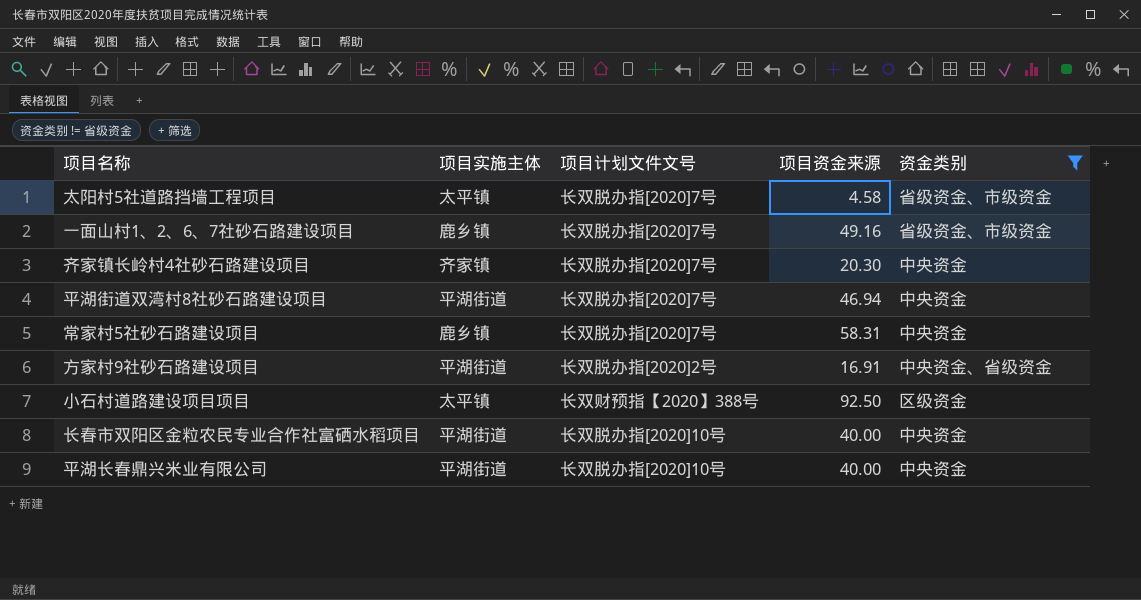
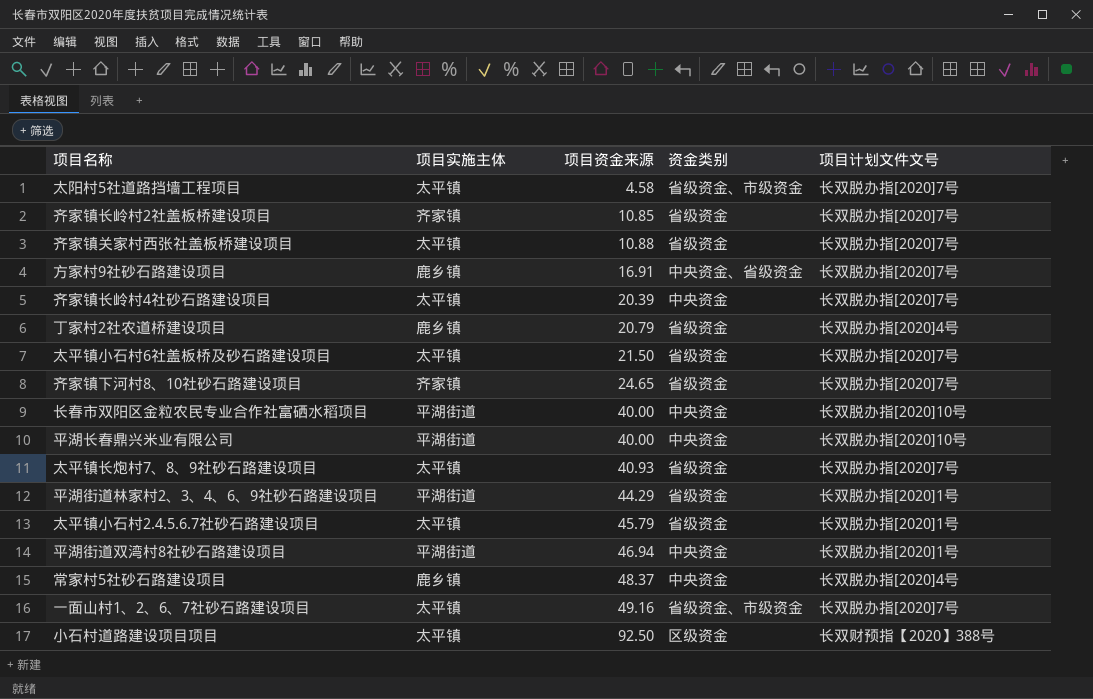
filter: 资金类别 != 省级资金 -> none
row order: none -> 项目资金来源 ascending
column 项目计划文件文号 | position: 3 -> 5
方家村9社砂石路建设项目 | 项目实施主体: 平湖街道 -> 鹿乡镇
方家村9社砂石路建设项目 | 项目计划文件文号: 长双脱办指[2020]2号 -> 长双脱办指[2020]7号
齐家镇长岭村4社砂石路建设项目 | 项目实施主体: 齐家镇 -> 太平镇
齐家镇长岭村4社砂石路建设项目 | 项目资金来源: 20.30 -> 20.39
平湖街道双湾村8社砂石路建设项目 | 项目计划文件文号: 长双脱办指[2020]7号 -> 长双脱办指[2020]1号
常家村5社砂石路建设项目 | 项目资金来源: 58.31 -> 48.37
常家村5社砂石路建设项目 | 项目计划文件文号: 长双脱办指[2020]7号 -> 长双脱办指[2020]4号
一面山村1、2、6、7社砂石路建设项目 | 项目实施主体: 鹿乡镇 -> 太平镇

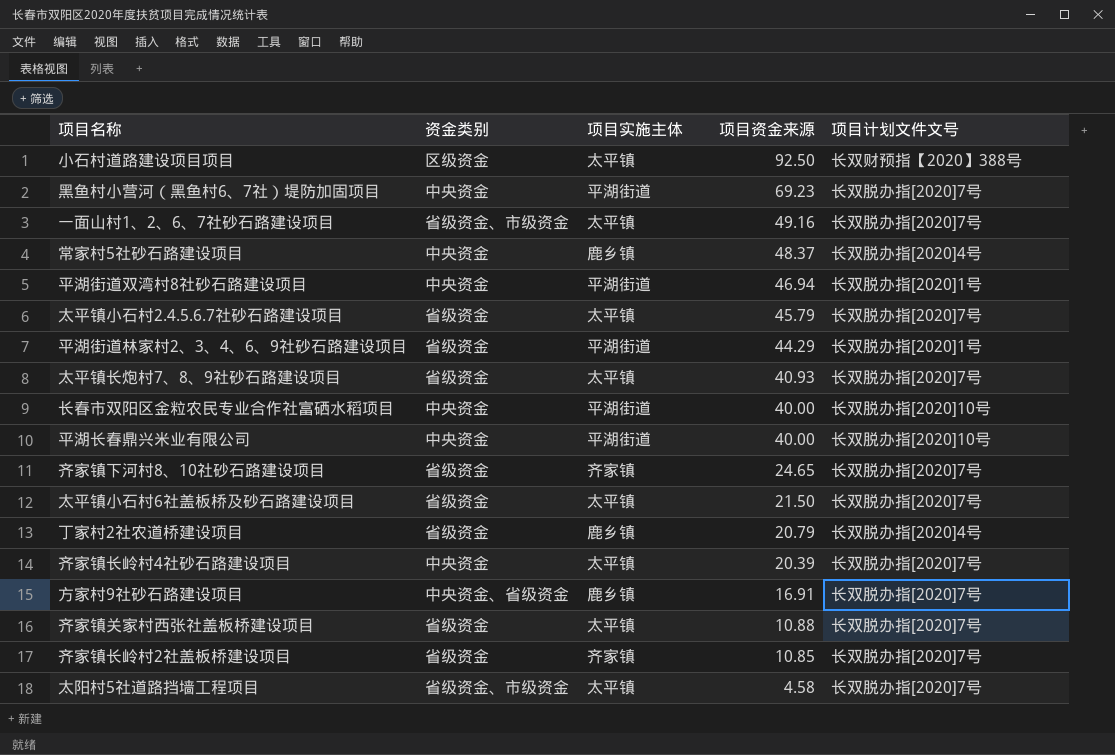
row order: 项目资金来源 ascending -> 项目资金来源 descending
column 资金类别 | position: 4 -> 2
row 黑鱼村小营河（黑鱼村6、7社）堤防加固项目: none -> 中央资金 | 平湖街道 | 69.23 | 长双脱办指[2020]7号
太平镇小石村2.4.5.6.7社砂石路建设项目 | 项目计划文件文号: 长双脱办指[2020]1号 -> 长双脱办指[2020]7号

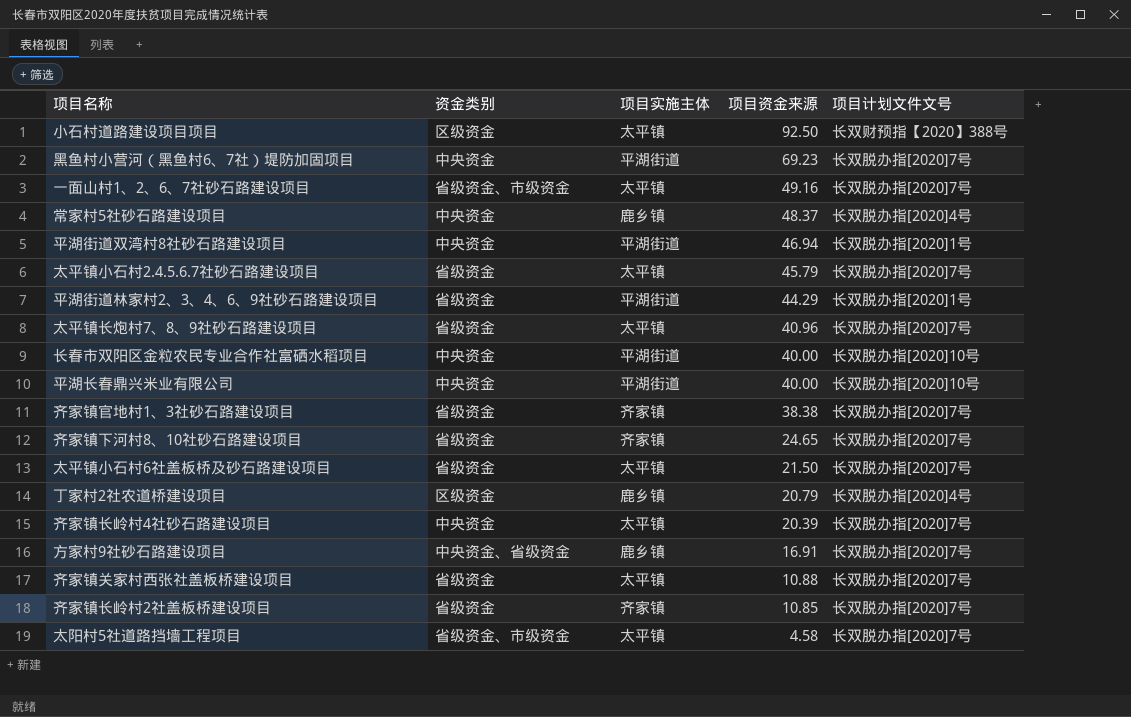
太平镇长炮村7、8、9社砂石路建设项目 | 项目资金来源: 40.93 -> 40.96
row 齐家镇官地村1、3社砂石路建设项目: none -> 省级资金 | 齐家镇 | 38.38 | 长双脱办指[2020]7号
丁家村2社农道桥建设项目 | 资金类别: 省级资金 -> 区级资金

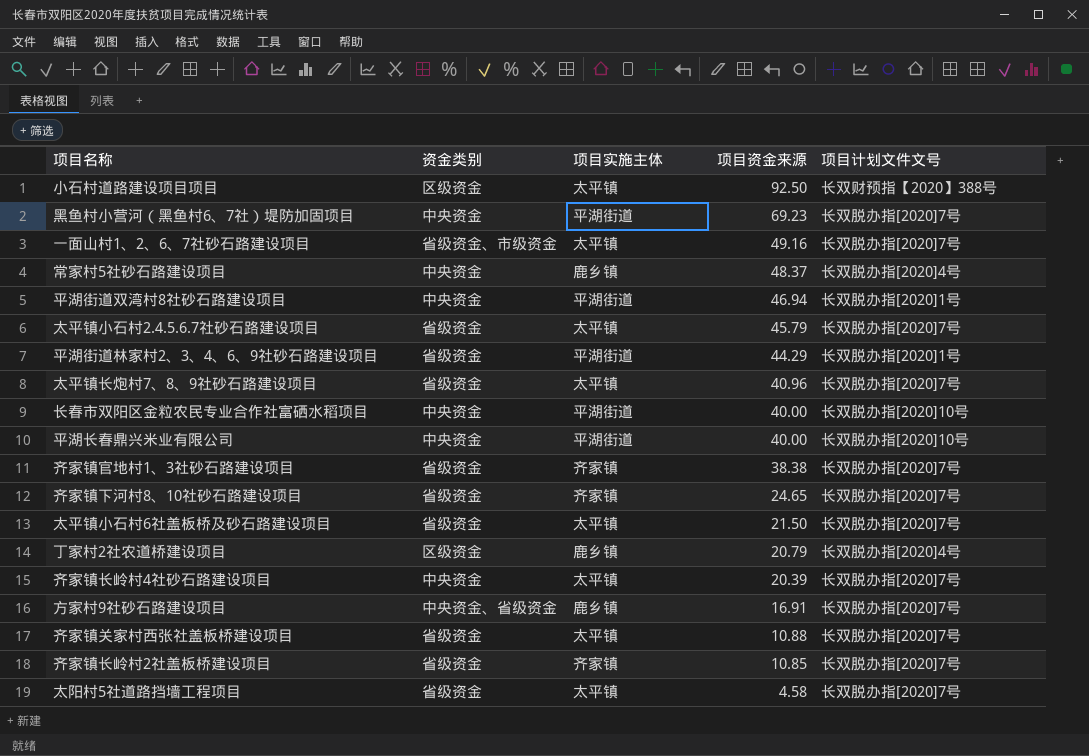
太阳村5社道路挡墙工程项目 | 资金类别: 省级资金、市级资金 -> 省级资金

